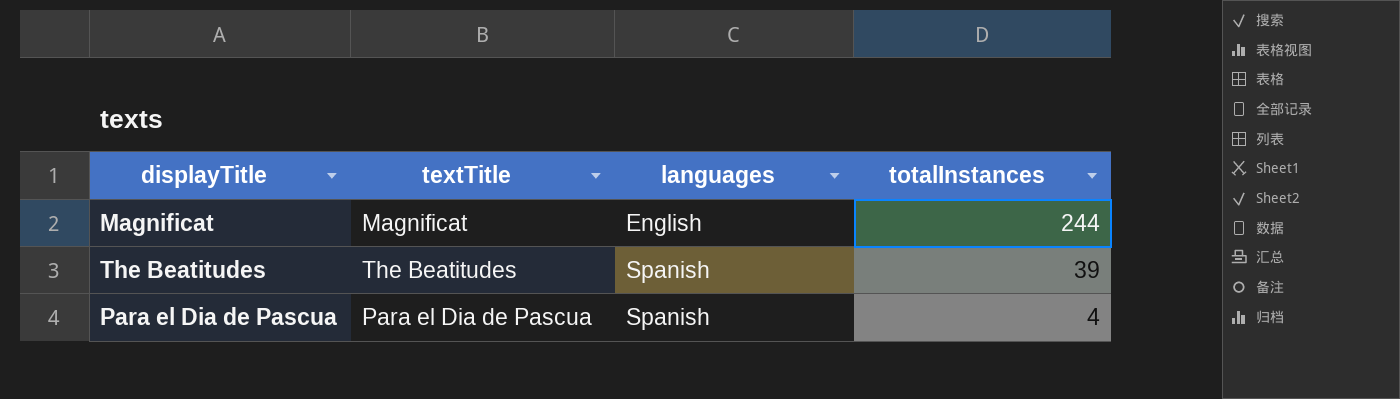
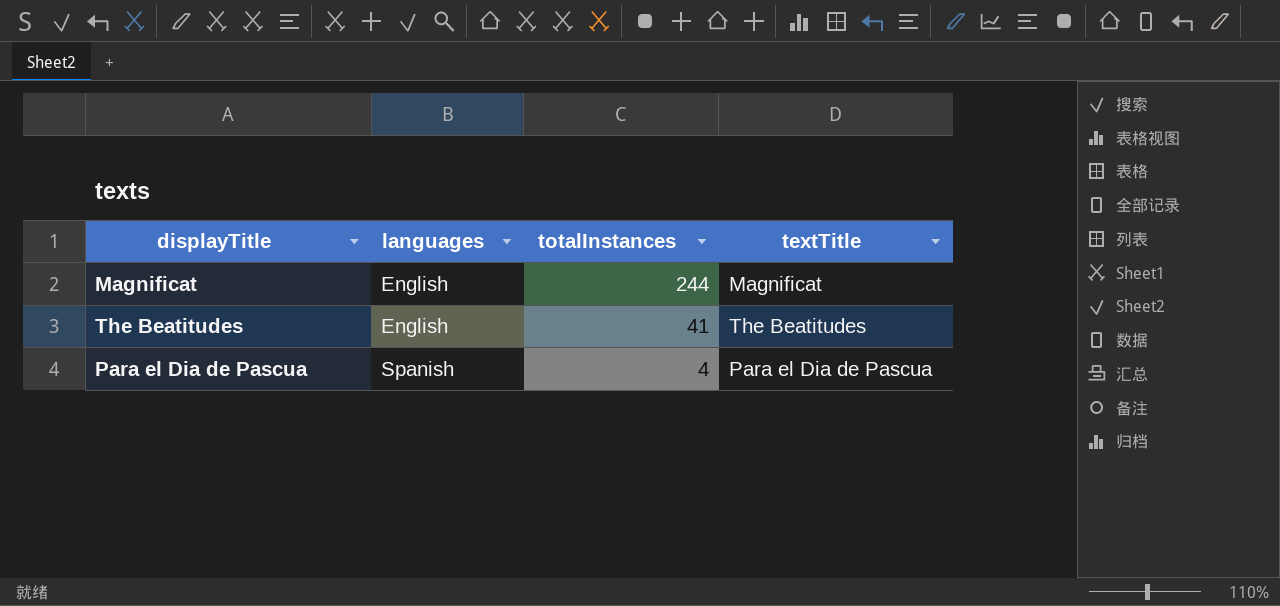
column textTitle | position: 2 -> 4
The Beatitudes | languages: Spanish -> English
The Beatitudes | totalInstances: 39 -> 41

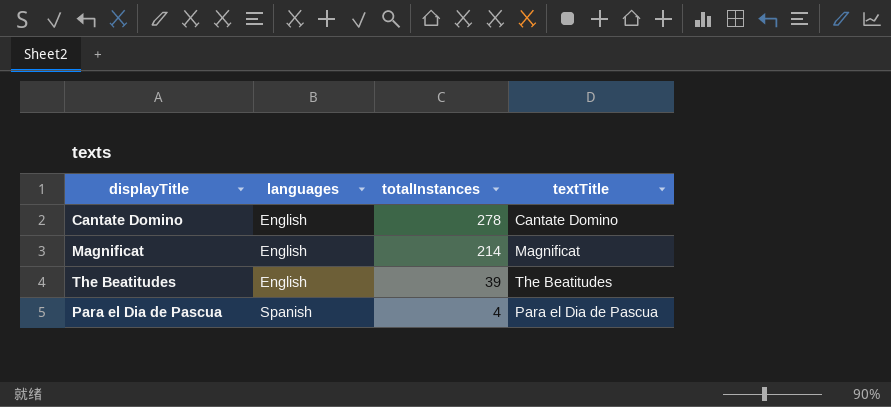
row Cantate Domino: none -> English | 278 | Cantate Domino
Magnificat | totalInstances: 244 -> 214
The Beatitudes | totalInstances: 41 -> 39

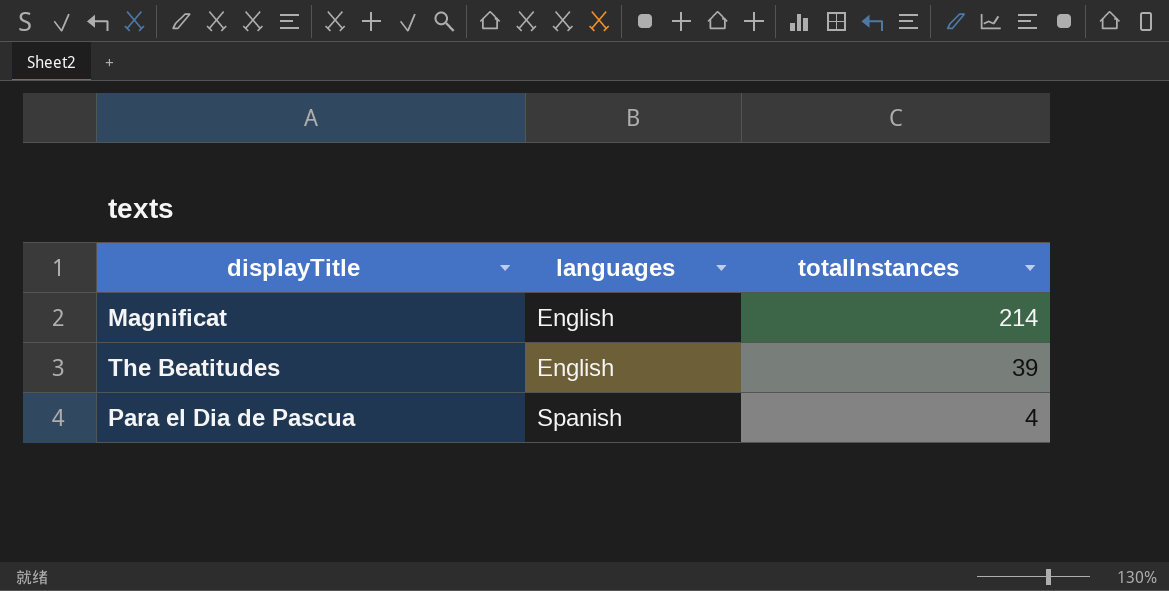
column textTitle | position: 4 -> none
row Cantate Domino: English | 278 | Cantate Domino -> none

